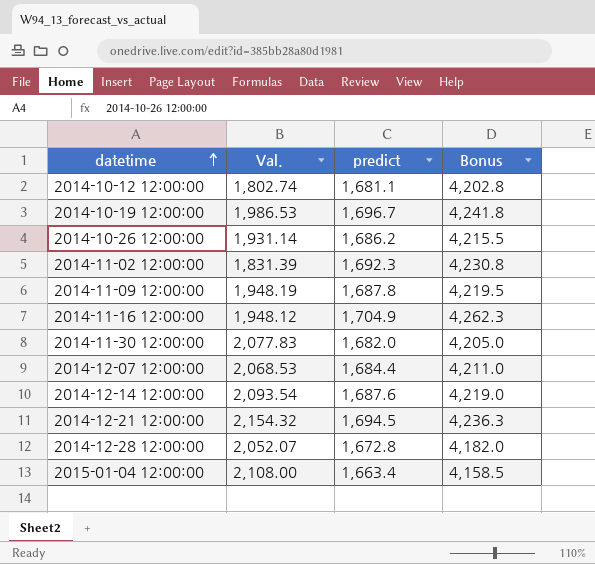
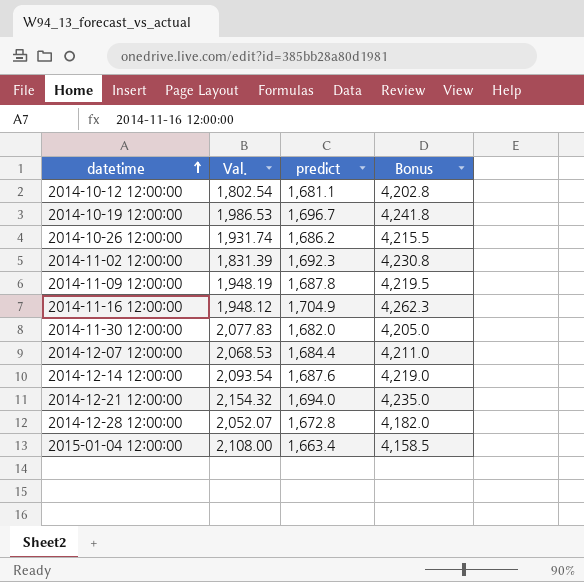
2014-10-12 12:00:00 | Val.: 1,802.74 -> 1,802.54
2014-10-26 12:00:00 | Val.: 1,931.14 -> 1,931.74
2014-12-21 12:00:00 | predict: 1,694.5 -> 1,694.0
2014-12-21 12:00:00 | Bonus: 4,236.3 -> 4,235.0

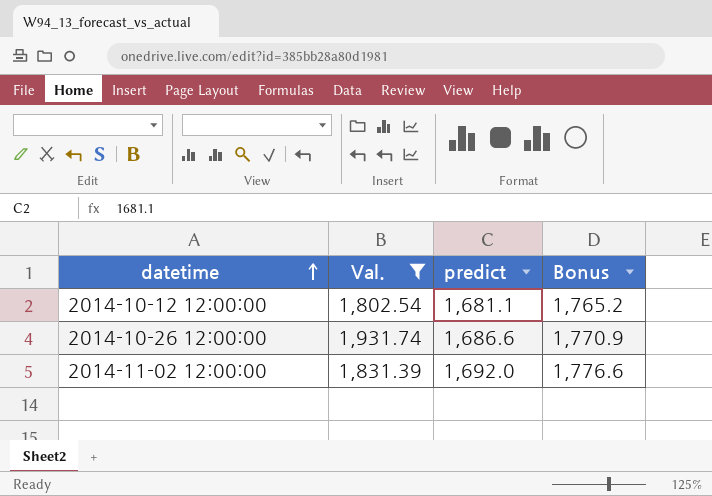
filter: none -> Val. <= 1,931.74
column Bonus | formula: [predict] * 2.5 -> [predict] * 1.05
2014-10-26 12:00:00 | predict: 1,686.2 -> 1,686.6
2014-11-02 12:00:00 | predict: 1,692.3 -> 1,692.0

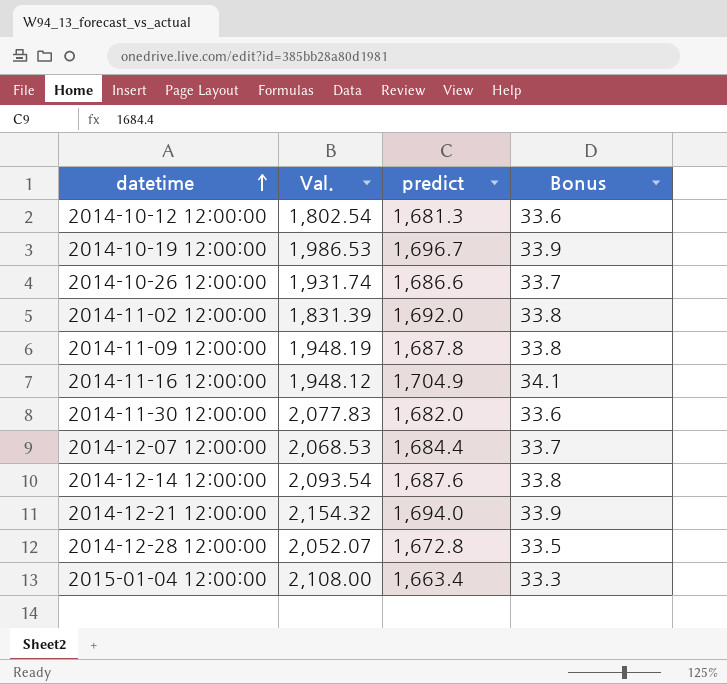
filter: Val. <= 1,931.74 -> none
column Bonus | formula: [predict] * 1.05 -> [predict] * 0.02
2014-10-12 12:00:00 | predict: 1,681.1 -> 1,681.3

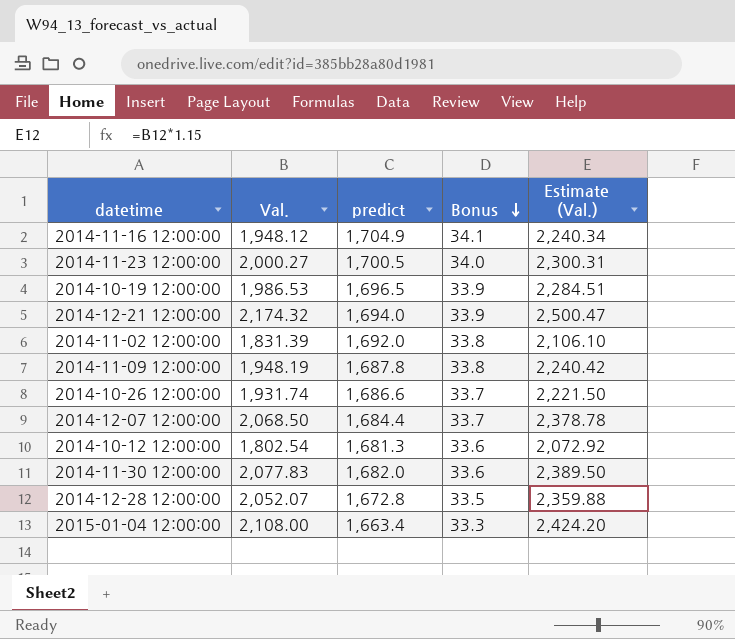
row order: datetime ascending -> Bonus descending
column Estimate (Val.) | formula: none -> [Val.] * 1.15
row 2014-12-14 12:00:00: 2,093.54 | 1,687.6 | 33.8 -> none
row 2014-11-23 12:00:00: none -> 2,000.27 | 1,700.5 | 34.0 | 2,300.31
2014-10-19 12:00:00 | predict: 1,696.7 -> 1,696.5
2014-12-21 12:00:00 | Val.: 2,154.32 -> 2,174.32
2014-12-07 12:00:00 | Val.: 2,068.53 -> 2,068.50

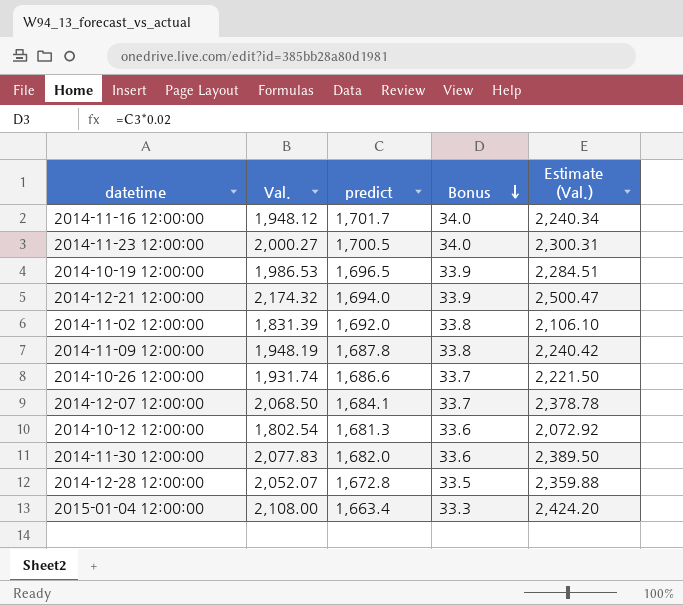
2014-11-16 12:00:00 | predict: 1,704.9 -> 1,701.7
2014-11-16 12:00:00 | Bonus: 34.1 -> 34.0
2014-12-07 12:00:00 | predict: 1,684.4 -> 1,684.1

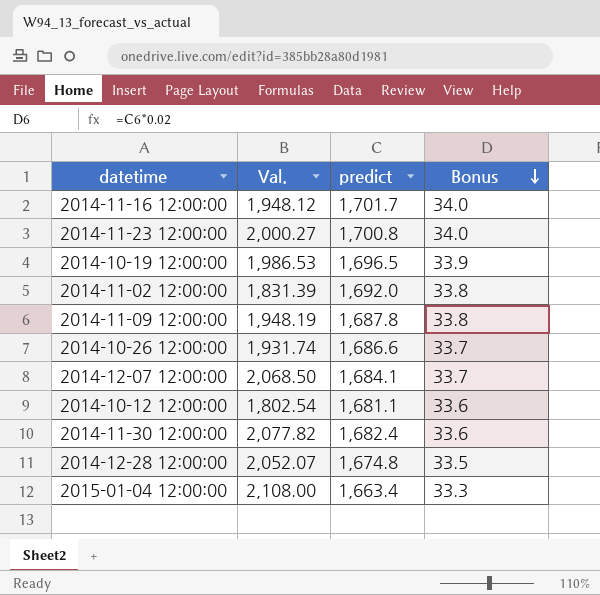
column Estimate (Val.) | formula: [Val.] * 1.15 -> none
row 2014-12-21 12:00:00: 2,174.32 | 1,694.0 | 33.9 | 2,500.47 -> none
2014-11-23 12:00:00 | predict: 1,700.5 -> 1,700.8
2014-10-12 12:00:00 | predict: 1,681.3 -> 1,681.1
2014-11-30 12:00:00 | Val.: 2,077.83 -> 2,077.82
2014-11-30 12:00:00 | predict: 1,682.0 -> 1,682.4
2014-12-28 12:00:00 | predict: 1,672.8 -> 1,674.8

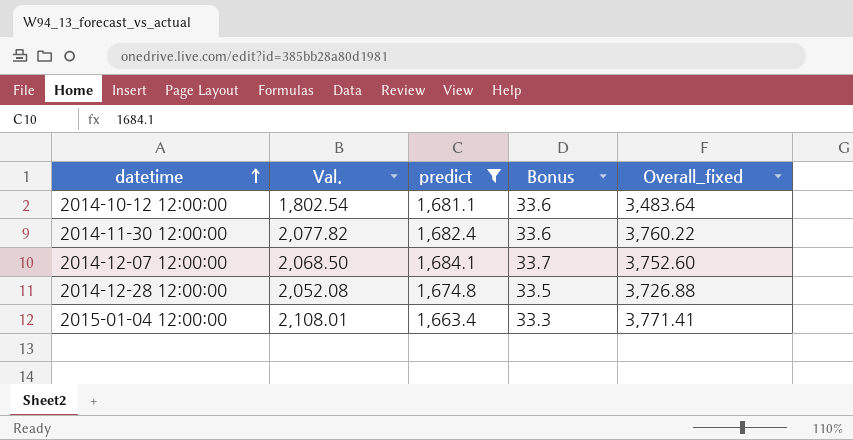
filter: none -> predict <= 1,684.1
row order: Bonus descending -> datetime ascending
column Overall_fixed | formula: none -> [Val.] + [predict]
2014-12-28 12:00:00 | Val.: 2,052.07 -> 2,052.08
2015-01-04 12:00:00 | Val.: 2,108.00 -> 2,108.01

